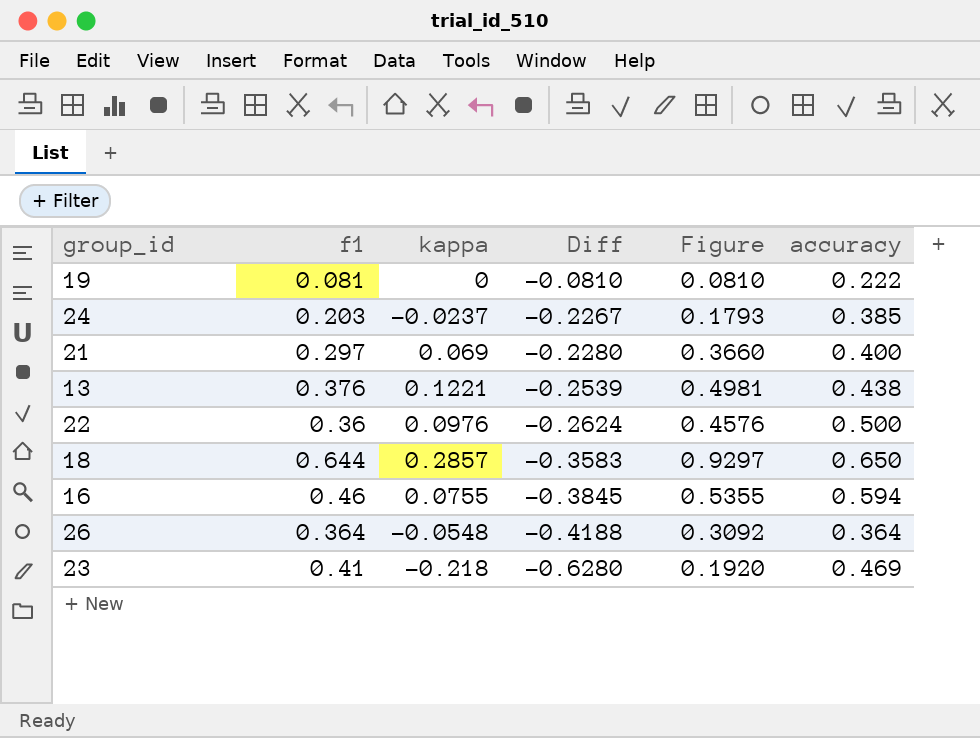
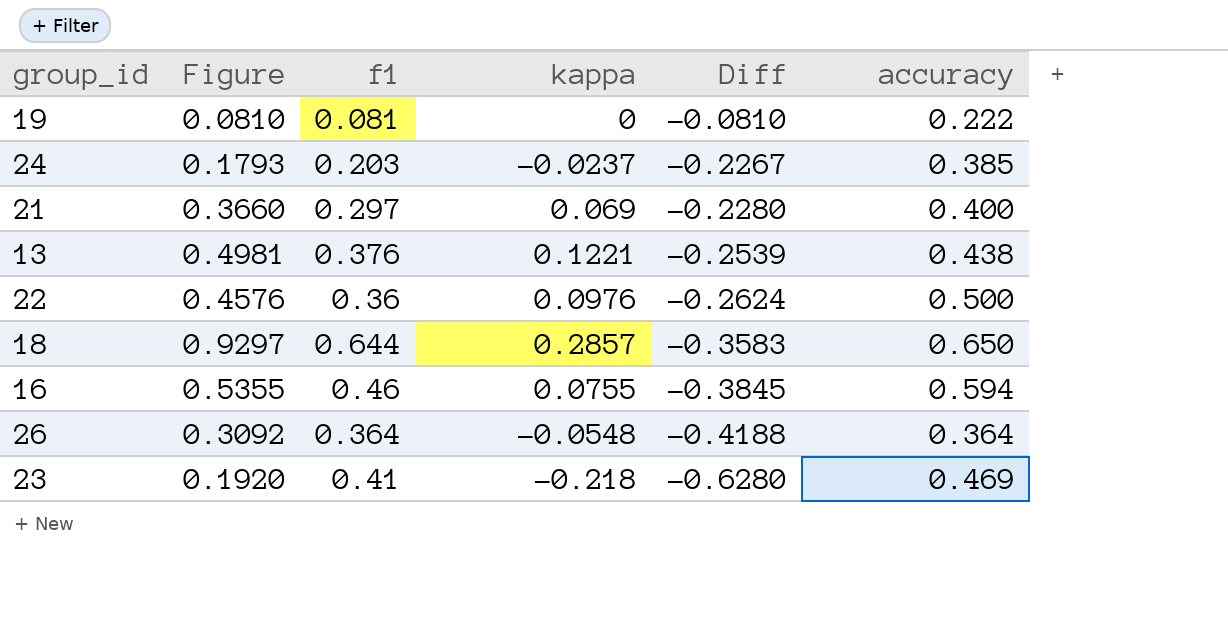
column Figure | position: 5 -> 2

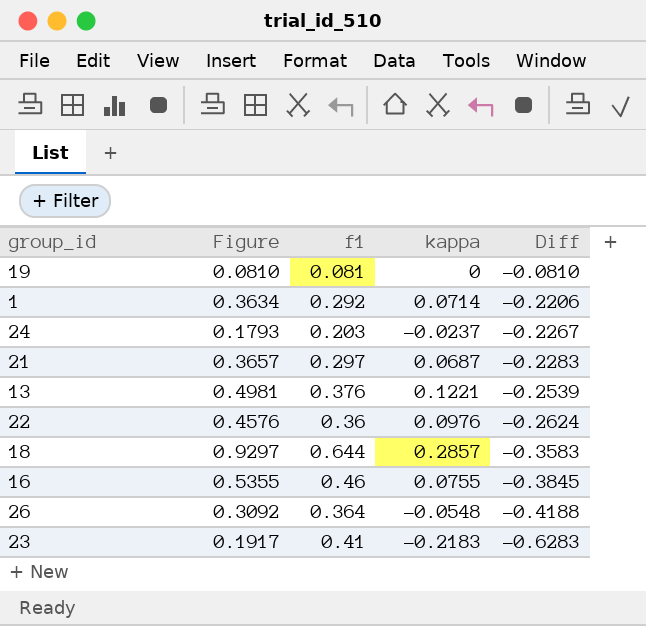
column accuracy | position: 6 -> none
row 1: none -> 0.3634 | 0.292 | 0.0714 | -0.2206
21 | Figure: 0.3660 -> 0.3657
21 | kappa: 0.069 -> 0.0687
21 | Diff: -0.2280 -> -0.2283
23 | Figure: 0.1920 -> 0.1917
23 | kappa: -0.218 -> -0.2183
23 | Diff: -0.6280 -> -0.6283

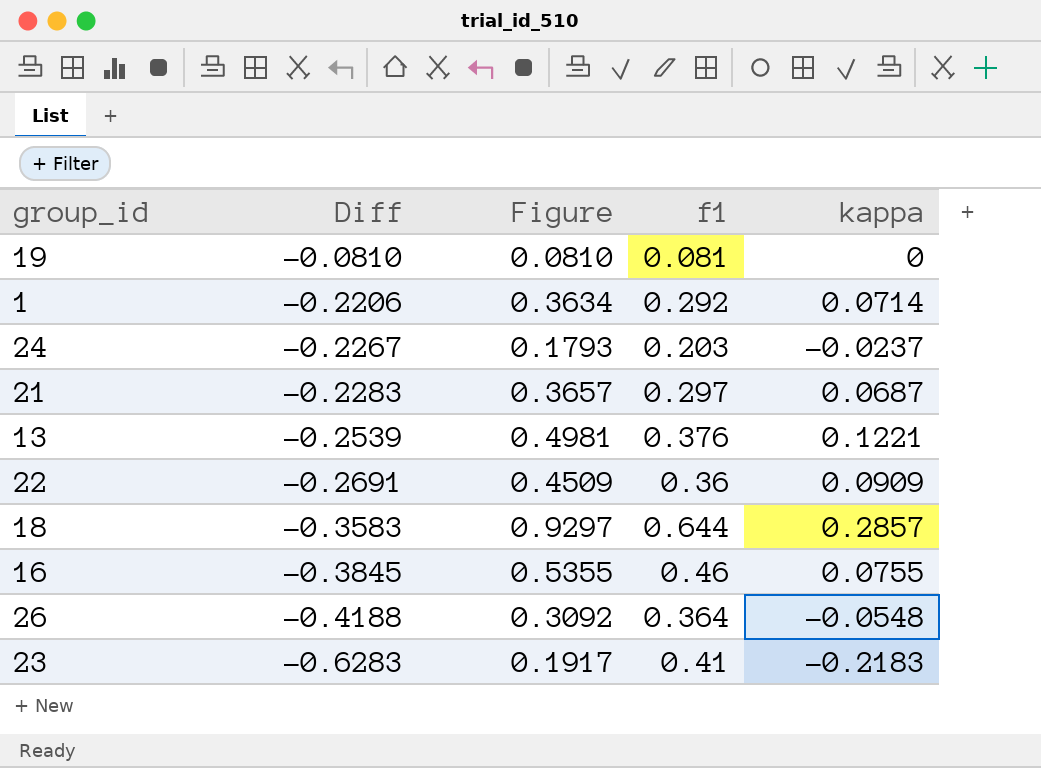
column Diff | position: 5 -> 2
22 | Diff: -0.2624 -> -0.2691
22 | Figure: 0.4576 -> 0.4509
22 | kappa: 0.0976 -> 0.0909

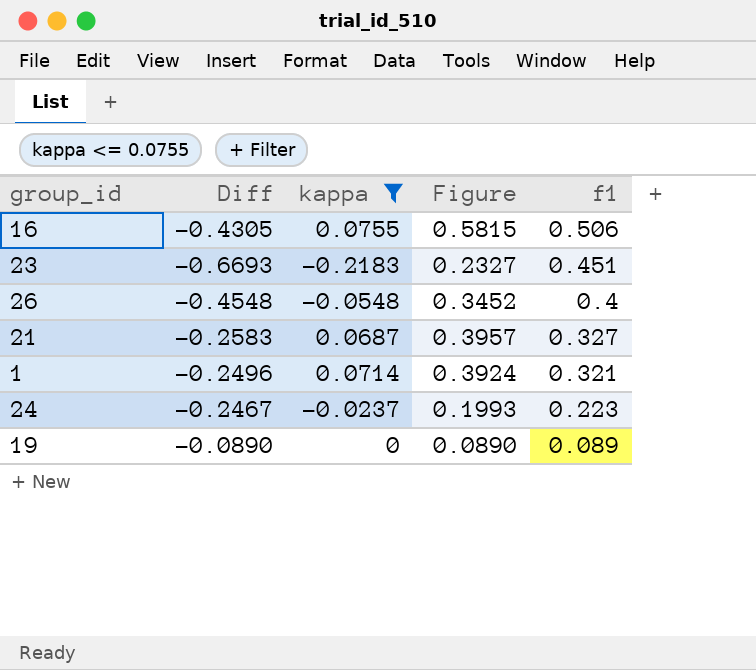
filter: none -> kappa <= 0.0755
row order: Diff descending -> f1 descending
column kappa | position: 5 -> 3
16 | Diff: -0.3845 -> -0.4305
16 | Figure: 0.5355 -> 0.5815
16 | f1: 0.46 -> 0.506
23 | Diff: -0.6283 -> -0.6693
23 | Figure: 0.1917 -> 0.2327
23 | f1: 0.41 -> 0.451
26 | Diff: -0.4188 -> -0.4548
26 | Figure: 0.3092 -> 0.3452
26 | f1: 0.364 -> 0.4
21 | Diff: -0.2283 -> -0.2583
21 | Figure: 0.3657 -> 0.3957
21 | f1: 0.297 -> 0.327
1 | Diff: -0.2206 -> -0.2496
1 | Figure: 0.3634 -> 0.3924
1 | f1: 0.292 -> 0.321
24 | Diff: -0.2267 -> -0.2467
24 | Figure: 0.1793 -> 0.1993
24 | f1: 0.203 -> 0.223
19 | Diff: -0.0810 -> -0.0890
19 | Figure: 0.0810 -> 0.0890
19 | f1: 0.081 -> 0.089

